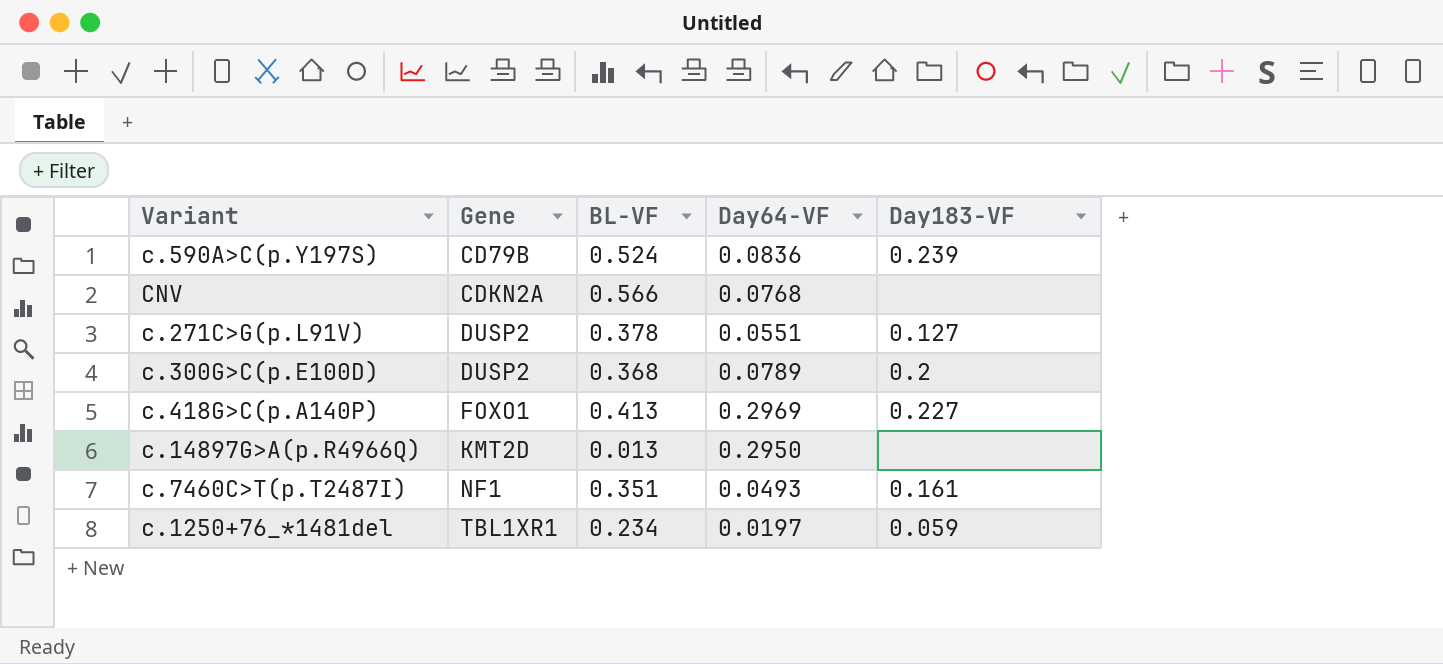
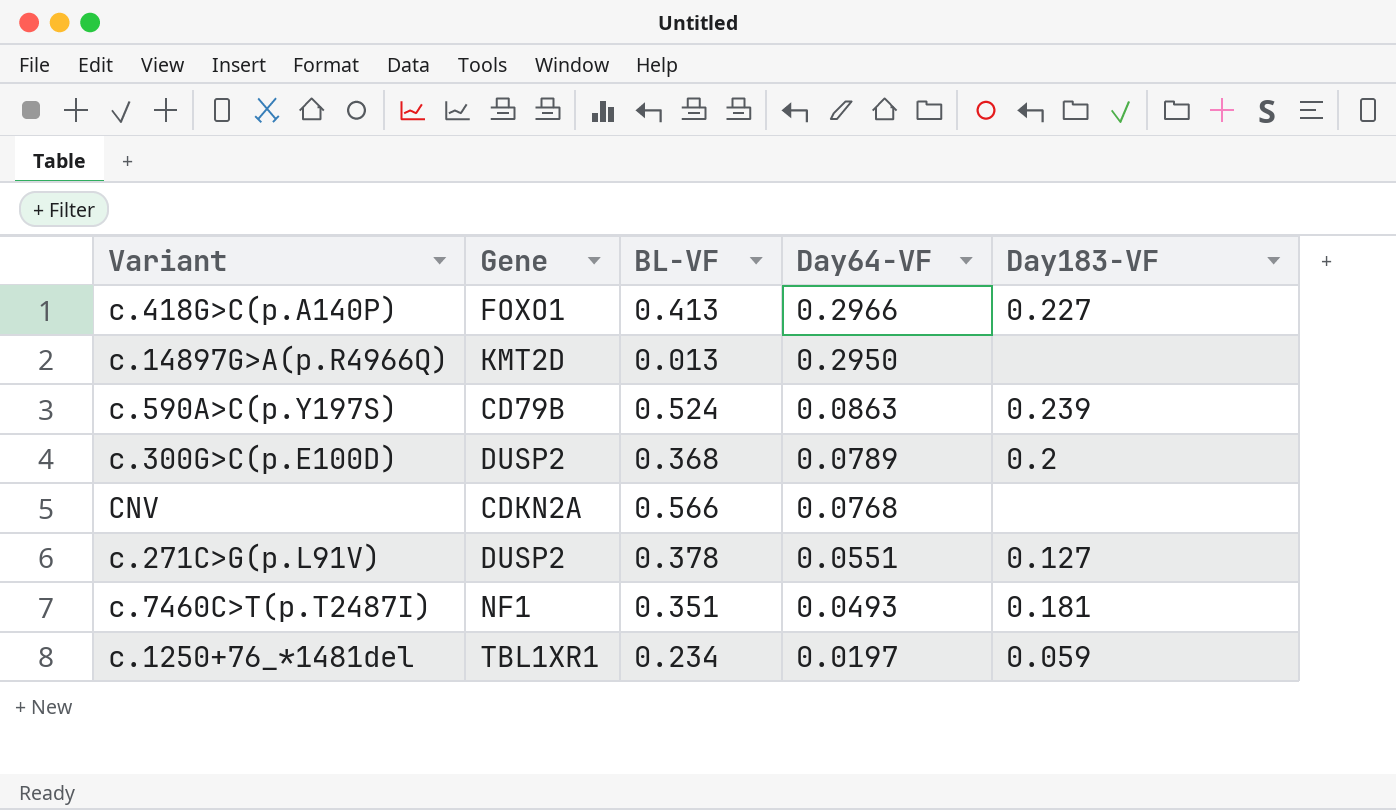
row order: Gene ascending -> Day64-VF descending
c.418G>C(p.A140P) | Day64-VF: 0.2969 -> 0.2966
c.590A>C(p.Y197S) | Day64-VF: 0.0836 -> 0.0863
c.7460C>T(p.T2487I) | Day183-VF: 0.161 -> 0.181

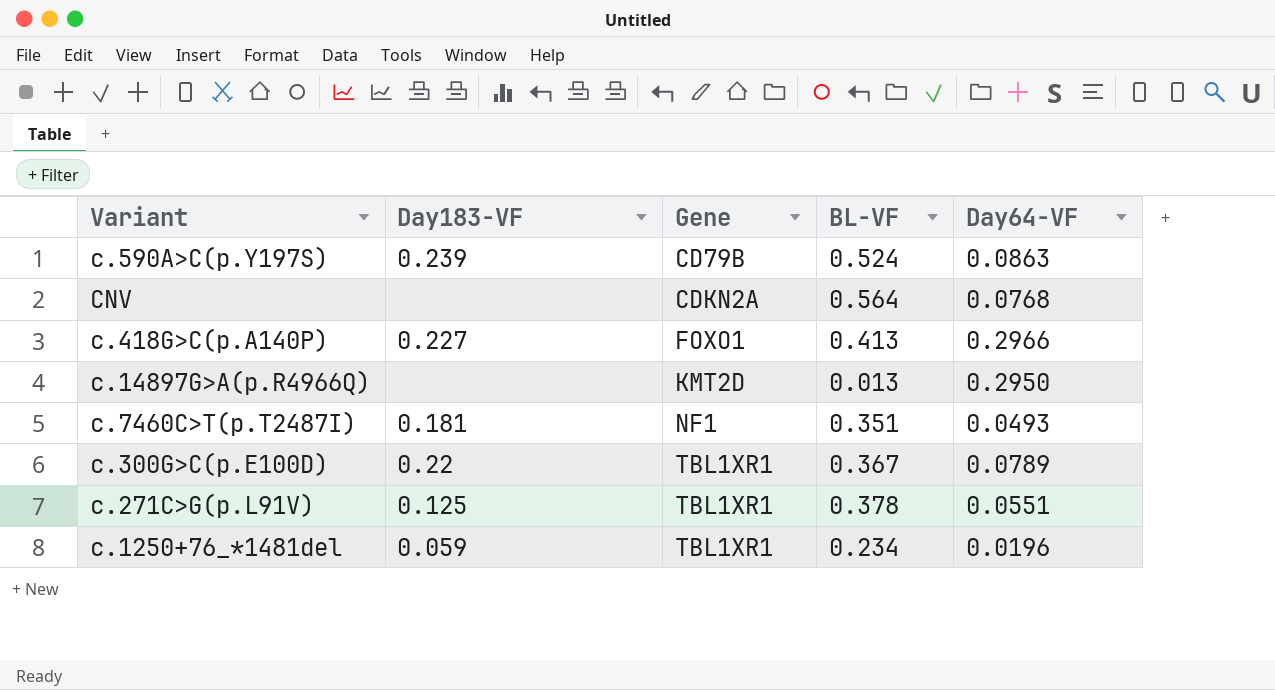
row order: Day64-VF descending -> Gene ascending
column Day183-VF | position: 5 -> 2
CNV | BL-VF: 0.566 -> 0.564
c.300G>C(p.E100D) | Day183-VF: 0.2 -> 0.22
c.300G>C(p.E100D) | Gene: DUSP2 -> TBL1XR1
c.300G>C(p.E100D) | BL-VF: 0.368 -> 0.367
c.271C>G(p.L91V) | Day183-VF: 0.127 -> 0.125
c.271C>G(p.L91V) | Gene: DUSP2 -> TBL1XR1
c.1250+76_*1481del | Day64-VF: 0.0197 -> 0.0196

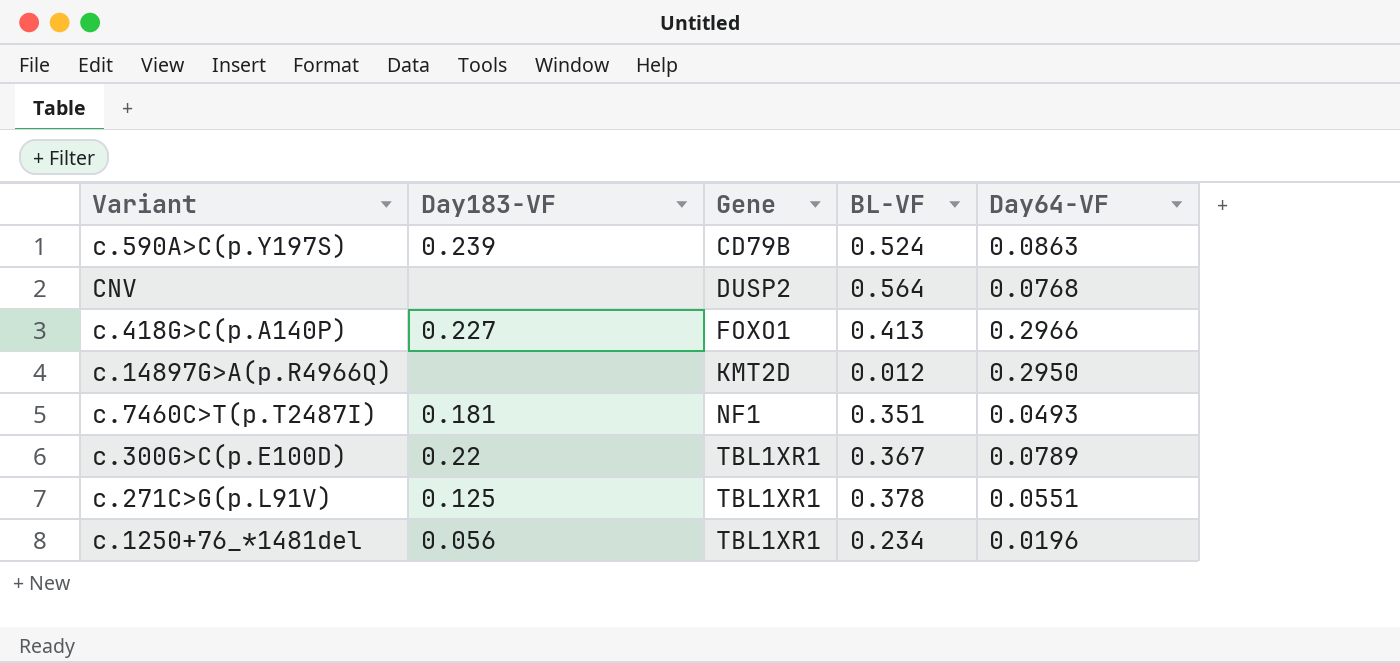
CNV | Gene: CDKN2A -> DUSP2
c.14897G>A(p.R4966Q) | BL-VF: 0.013 -> 0.012
c.1250+76_*1481del | Day183-VF: 0.059 -> 0.056

